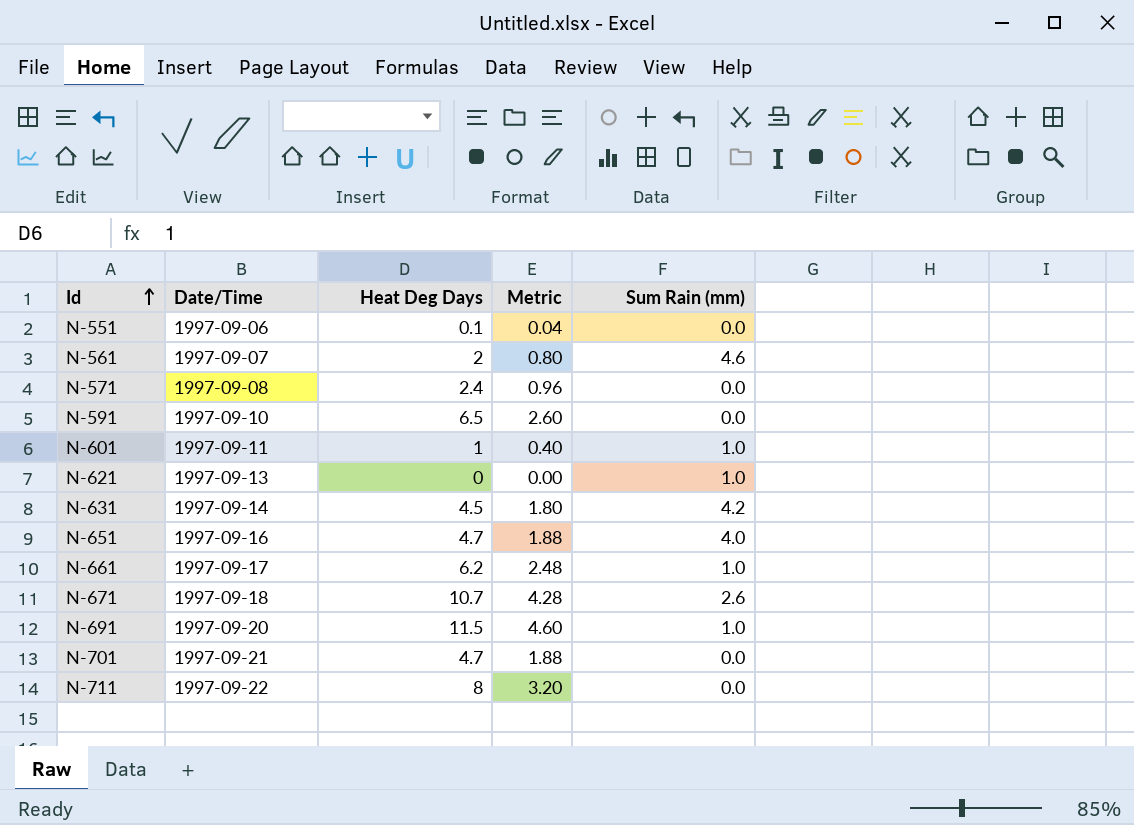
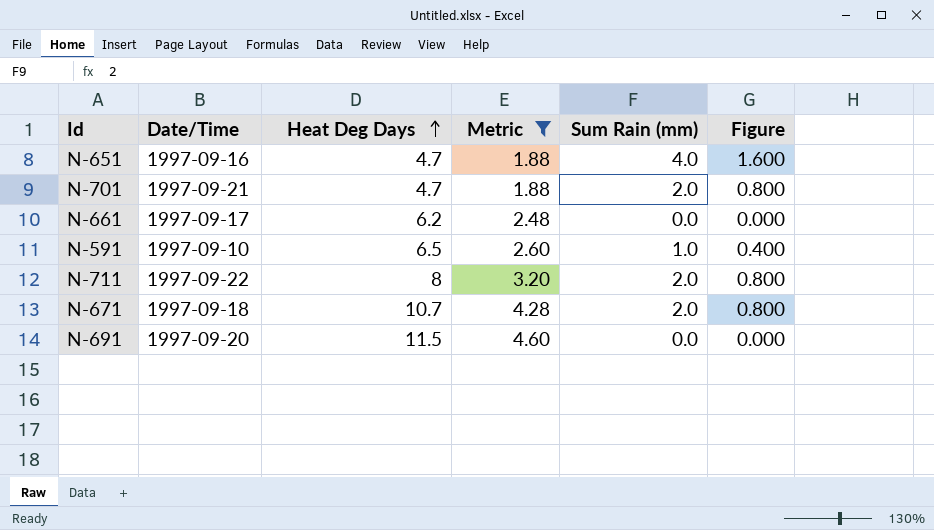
filter: none -> Metric >= 1.88
row order: Id ascending -> Heat Deg Days ascending
column Figure | formula: none -> [Sum Rain (mm)] * 0.4
N-701 | Sum Rain (mm): 0.0 -> 2.0
N-661 | Sum Rain (mm): 1.0 -> 0.0
N-591 | Sum Rain (mm): 0.0 -> 1.0
N-711 | Sum Rain (mm): 0.0 -> 2.0
N-671 | Sum Rain (mm): 2.6 -> 2.0
N-691 | Sum Rain (mm): 1.0 -> 0.0

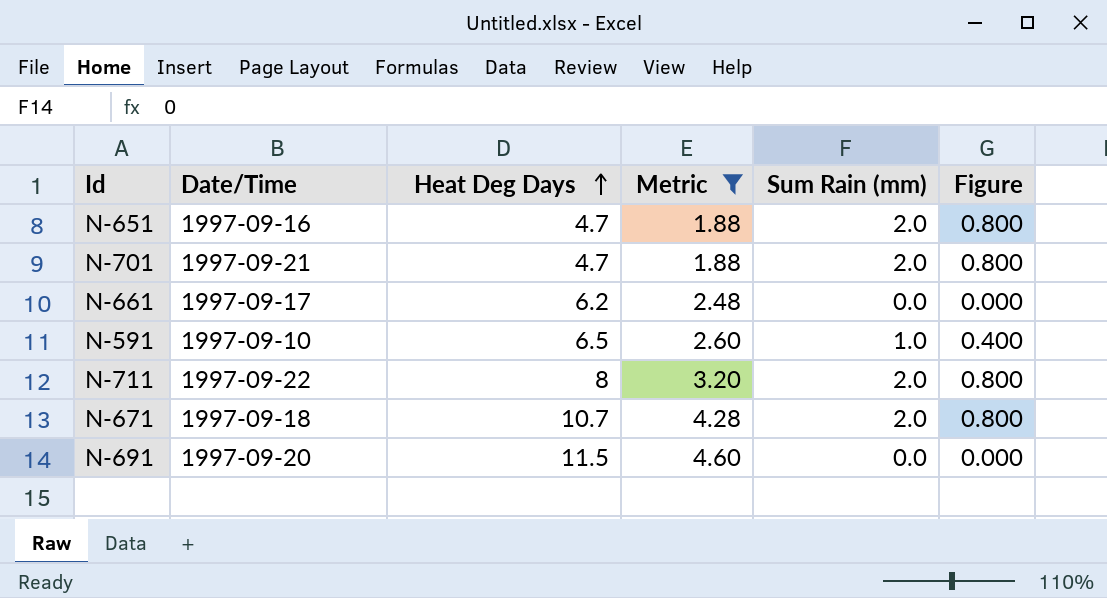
N-651 | Sum Rain (mm): 4.0 -> 2.0
N-651 | Figure: 1.600 -> 0.800

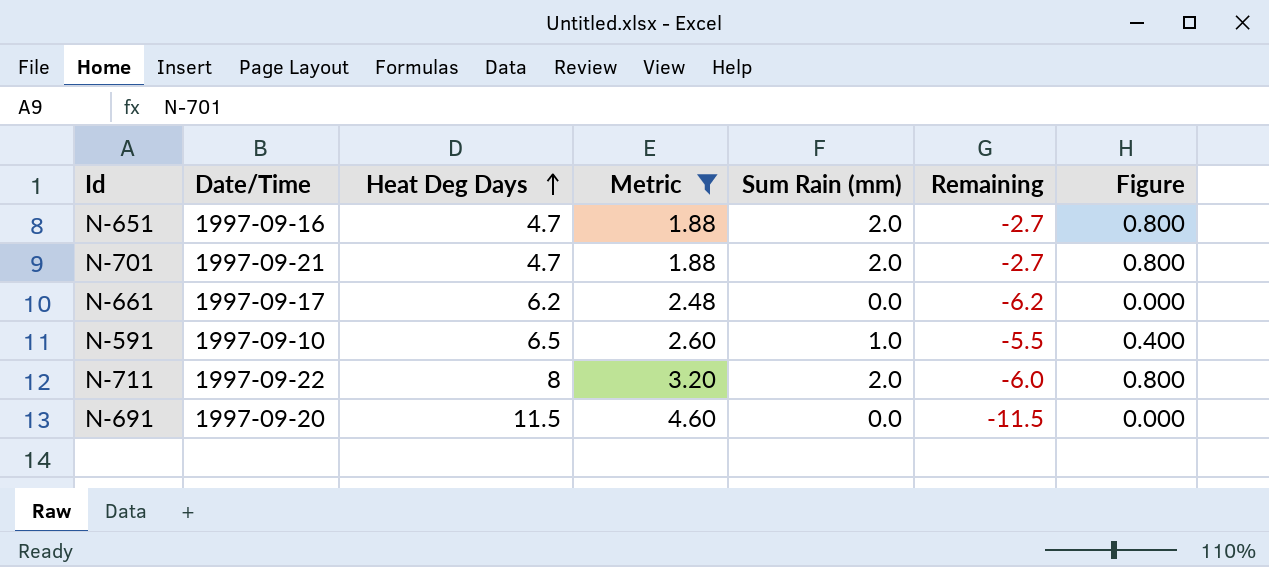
column Remaining | formula: none -> [Sum Rain (mm)] - [Heat Deg Days]
row N-671: 1997-09-18 | 10.7 | 4.28 | 2.0 | 0.800 -> none

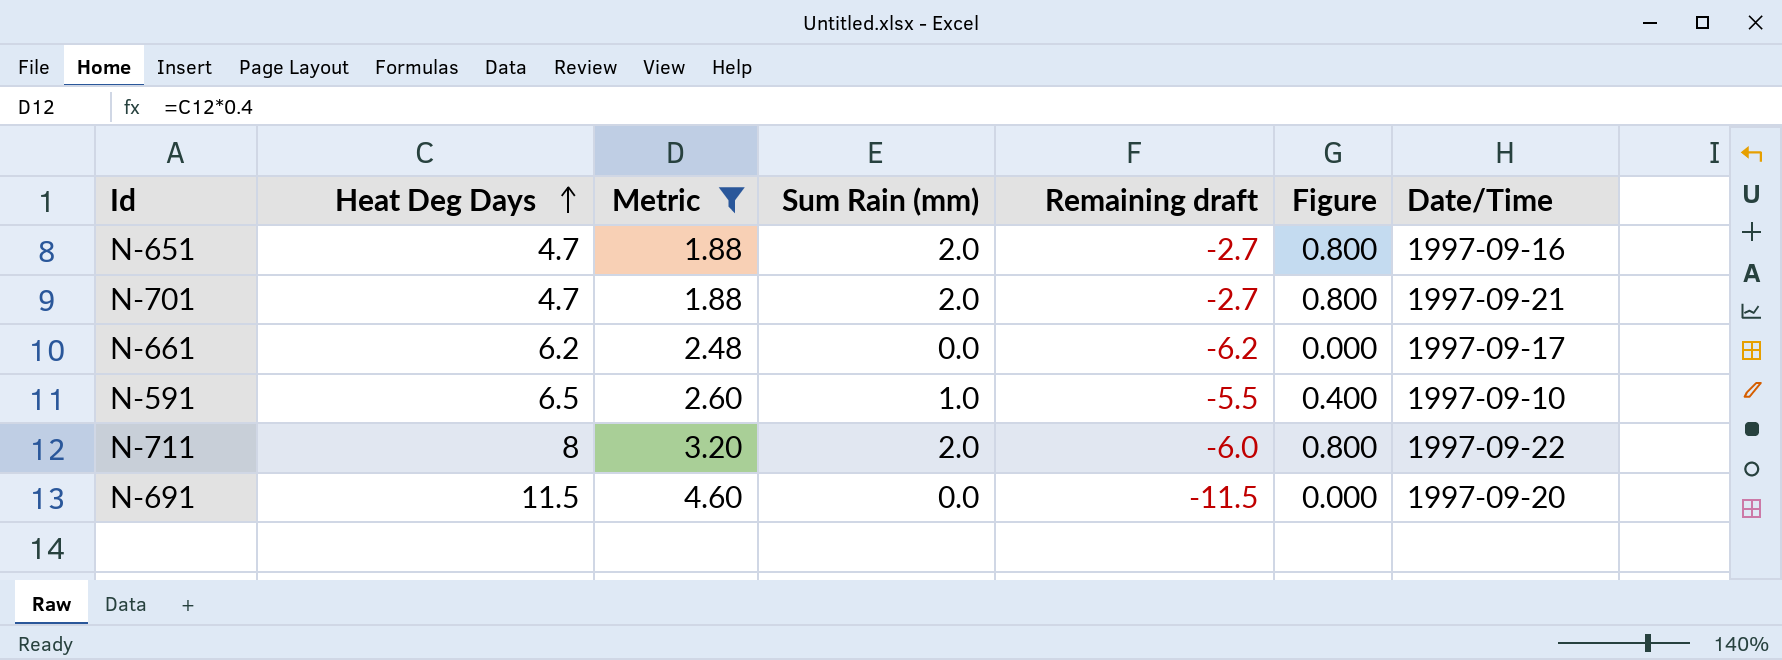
column name: Remaining -> Remaining draft
column Date/Time | position: 2 -> 7

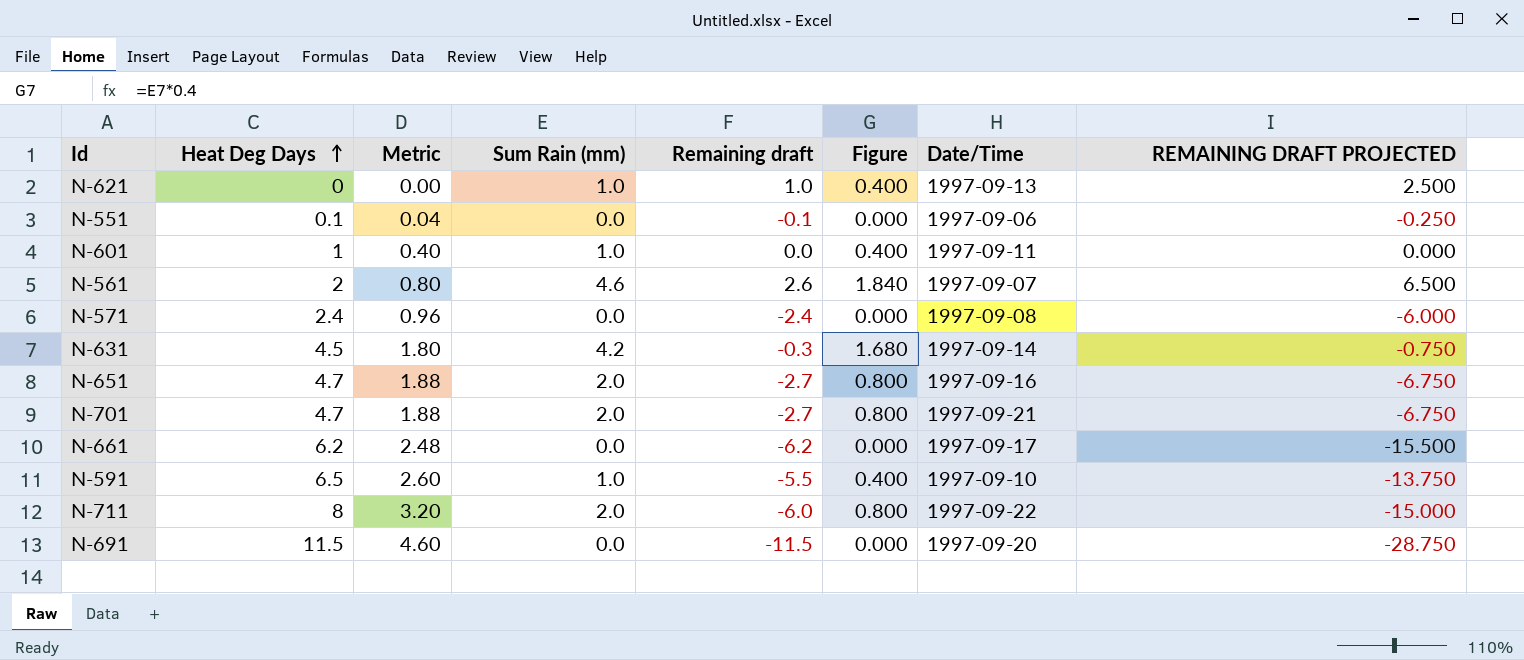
filter: Metric >= 1.88 -> none
column REMAINING DRAFT PROJECTED | formula: none -> [Remaining draft] * 2.5

